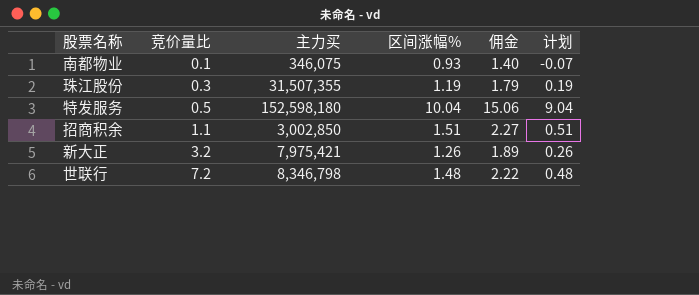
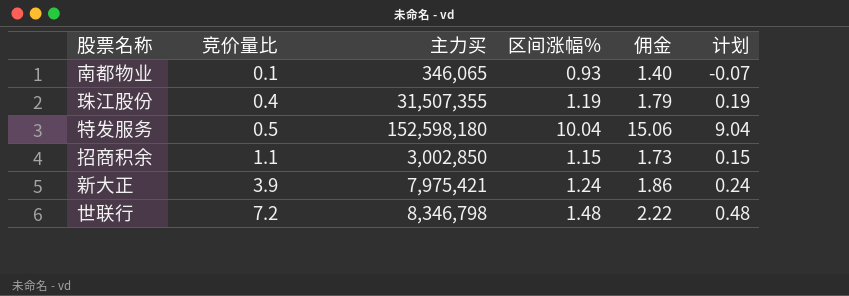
南都物业 | 主力买: 346,075 -> 346,065
珠江股份 | 竞价量比: 0.3 -> 0.4
招商积余 | 区间涨幅%: 1.51 -> 1.15
招商积余 | 佣金: 2.27 -> 1.73
招商积余 | 计划: 0.51 -> 0.15
新大正 | 竞价量比: 3.2 -> 3.9
新大正 | 区间涨幅%: 1.26 -> 1.24
新大正 | 佣金: 1.89 -> 1.86
新大正 | 计划: 0.26 -> 0.24

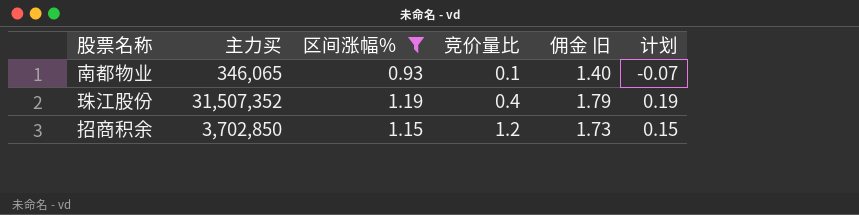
filter: none -> 区间涨幅% <= 1.19
column 竞价量比 | position: 2 -> 4
column name: 佣金 -> 佣金 旧
珠江股份 | 主力买: 31,507,355 -> 31,507,352
招商积余 | 主力买: 3,002,850 -> 3,702,850
招商积余 | 竞价量比: 1.1 -> 1.2

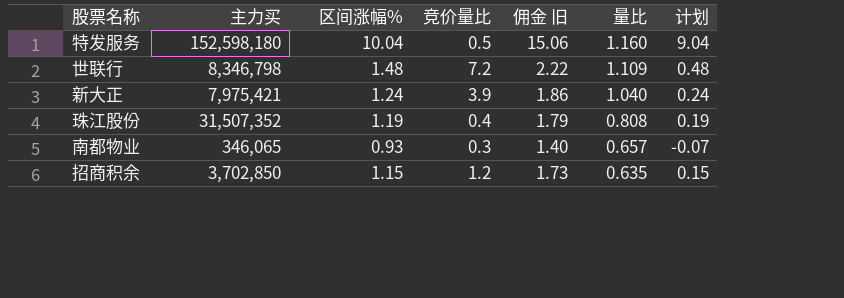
filter: 区间涨幅% <= 1.19 -> none
row order: 竞价量比 ascending -> 量比 descending
column 量比 | position: none -> 6
南都物业 | 竞价量比: 0.1 -> 0.3

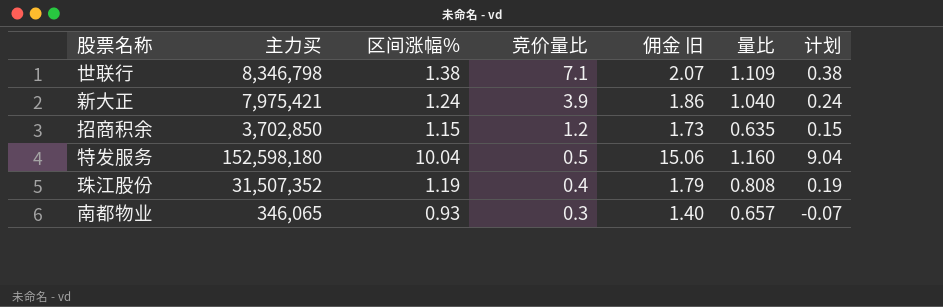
row order: 量比 descending -> 竞价量比 descending
世联行 | 区间涨幅%: 1.48 -> 1.38
世联行 | 竞价量比: 7.2 -> 7.1
世联行 | 佣金 旧: 2.22 -> 2.07
世联行 | 计划: 0.48 -> 0.38

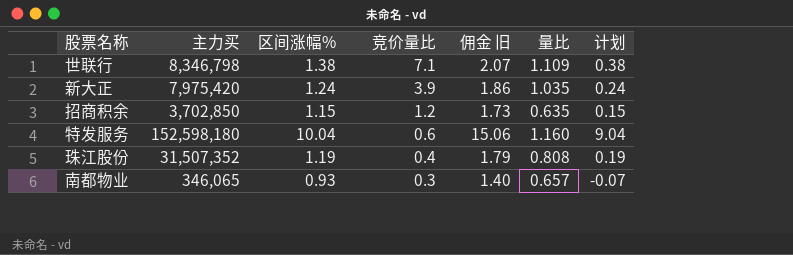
新大正 | 主力买: 7,975,421 -> 7,975,420
新大正 | 量比: 1.040 -> 1.035
特发服务 | 竞价量比: 0.5 -> 0.6

